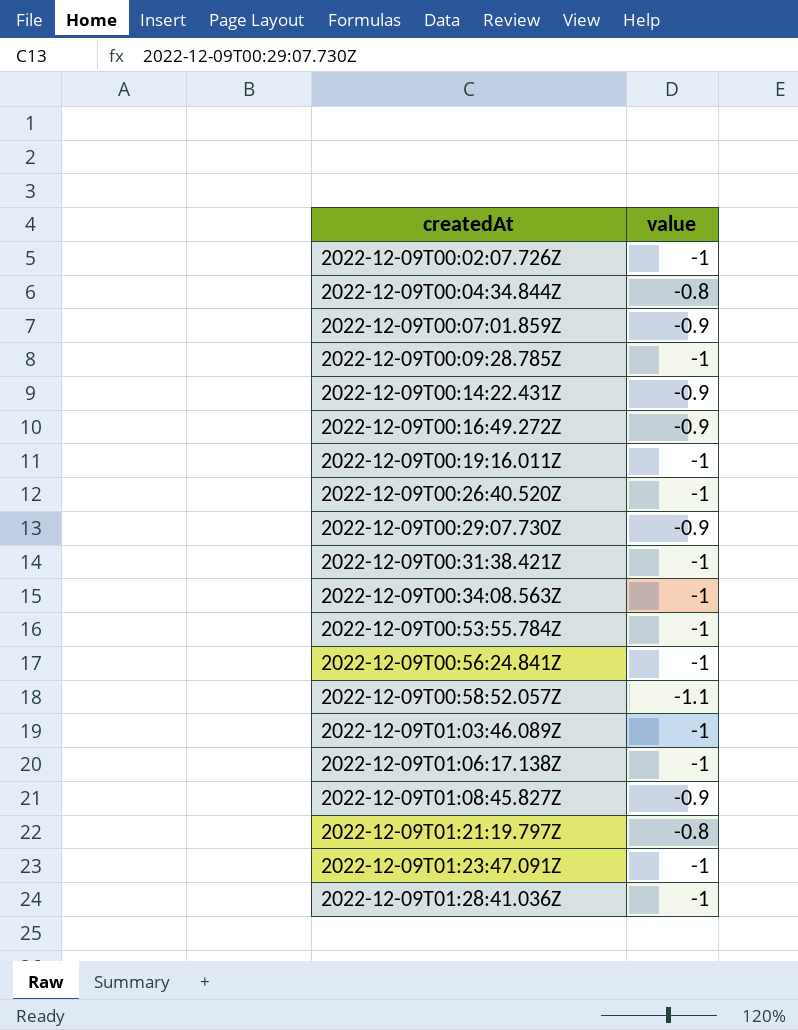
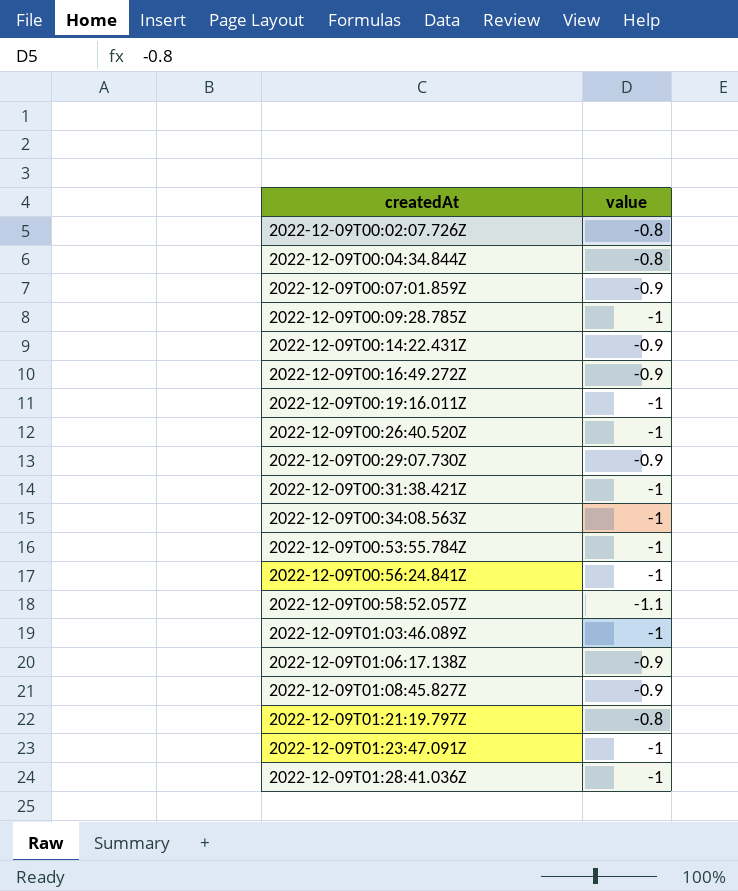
2022-12-09T00:02:07.726Z | value: -1 -> -0.8
2022-12-09T01:06:17.138Z | value: -1 -> -0.9

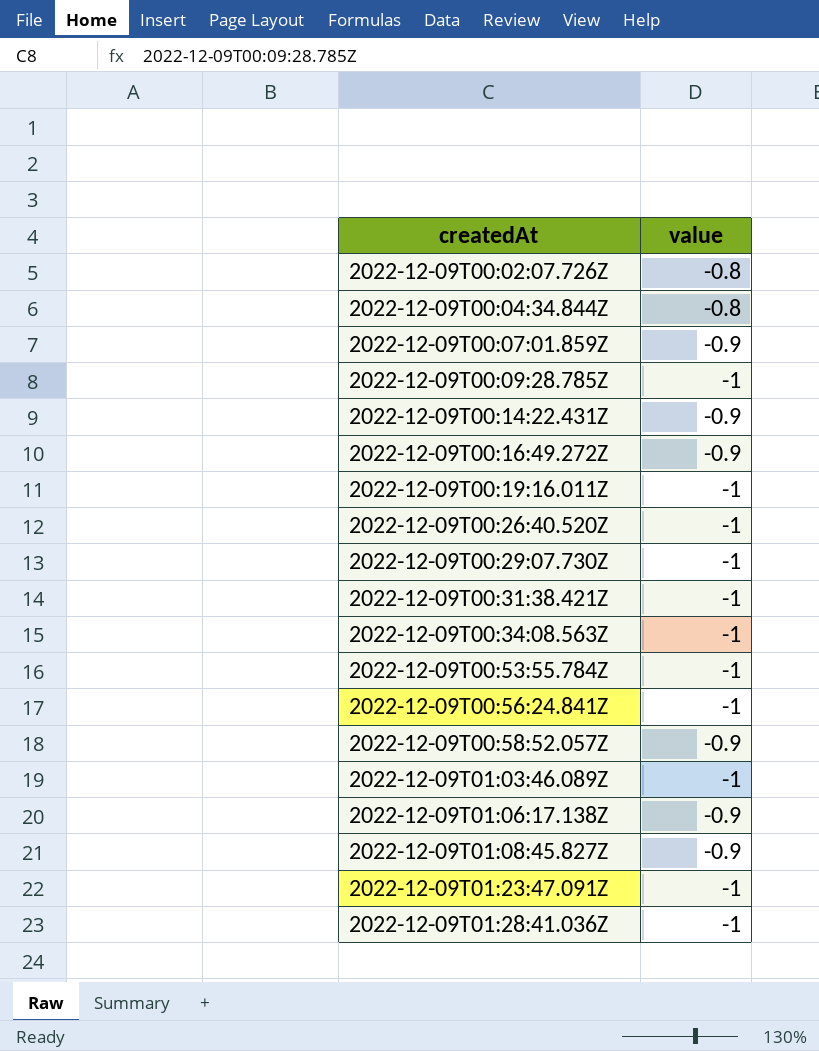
row 2022-12-09T01:21:19.797Z: -0.8 -> none
2022-12-09T00:29:07.730Z | value: -0.9 -> -1
2022-12-09T00:58:52.057Z | value: -1.1 -> -0.9

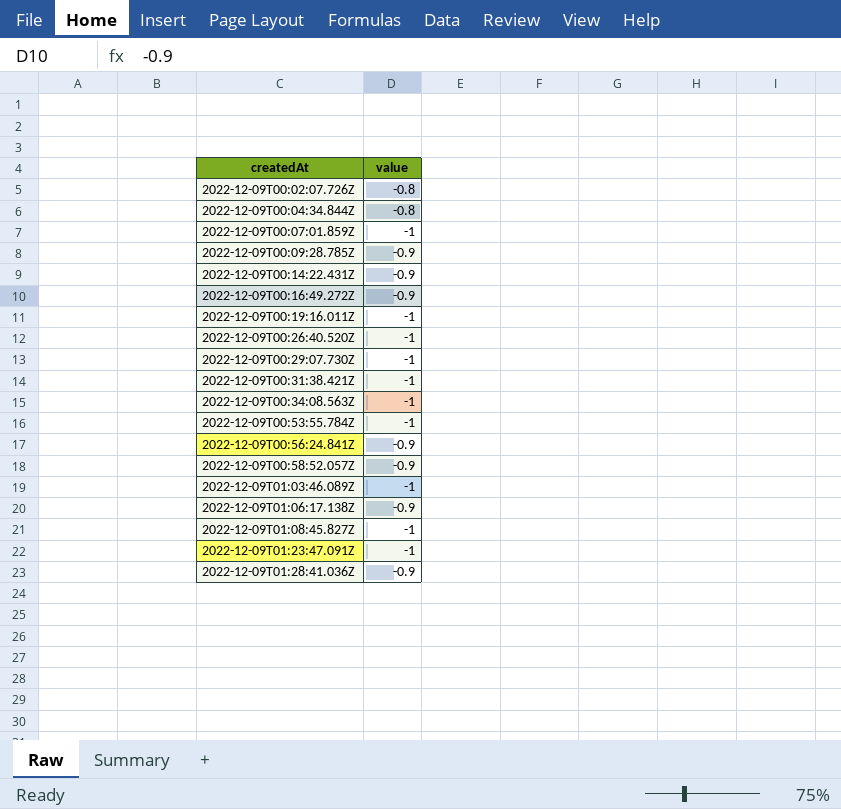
2022-12-09T00:07:01.859Z | value: -0.9 -> -1
2022-12-09T00:09:28.785Z | value: -1 -> -0.9
2022-12-09T00:56:24.841Z | value: -1 -> -0.9
2022-12-09T01:08:45.827Z | value: -0.9 -> -1
2022-12-09T01:28:41.036Z | value: -1 -> -0.9

